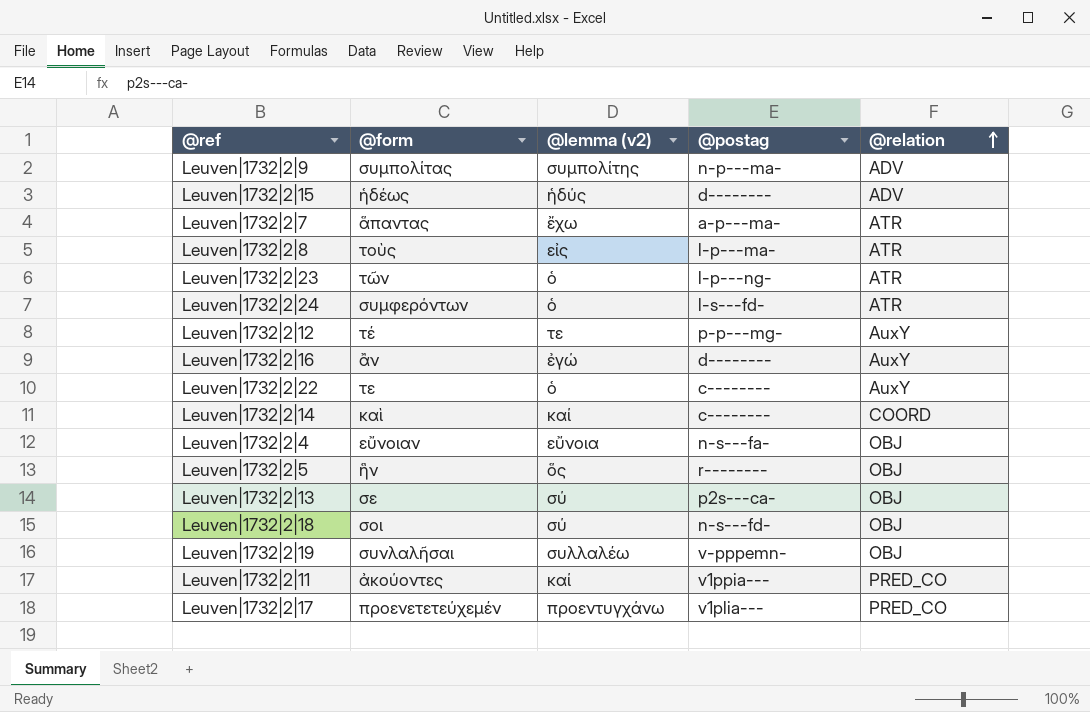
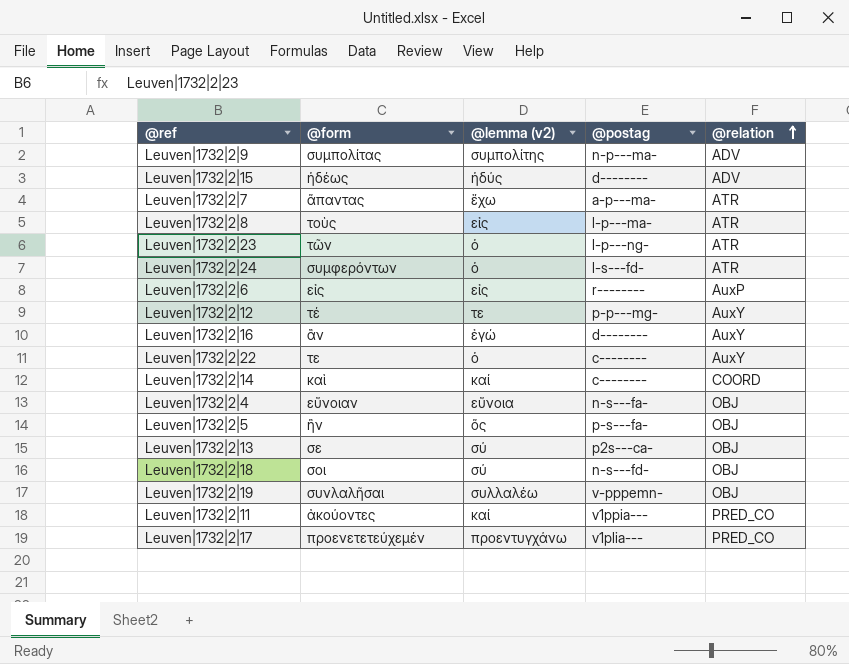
row Leuven|1732|2|6: none -> εἰς | εἰς | r-------- | AuxP
Leuven|1732|2|5 | @postag: r-------- -> p-s---fa-

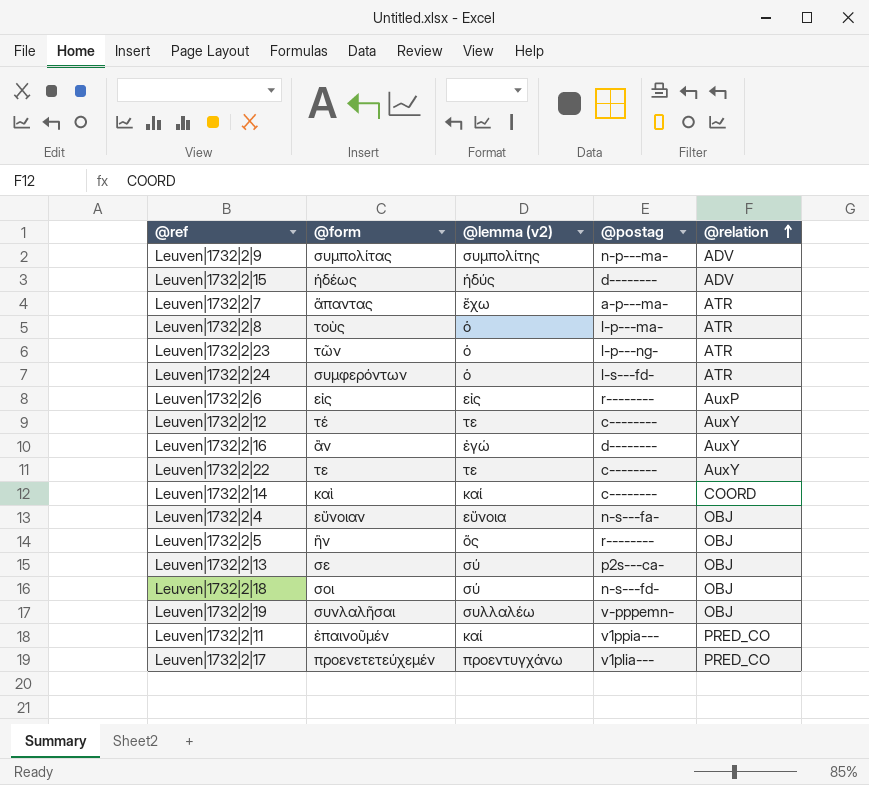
Leuven|1732|2|8 | @lemma (v2): εἰς -> ὁ
Leuven|1732|2|12 | @postag: p-p---mg- -> c--------
Leuven|1732|2|22 | @lemma (v2): ὁ -> τε
Leuven|1732|2|5 | @postag: p-s---fa- -> r--------
Leuven|1732|2|11 | @form: ἀκούοντες -> ἐπαινοῦμέν

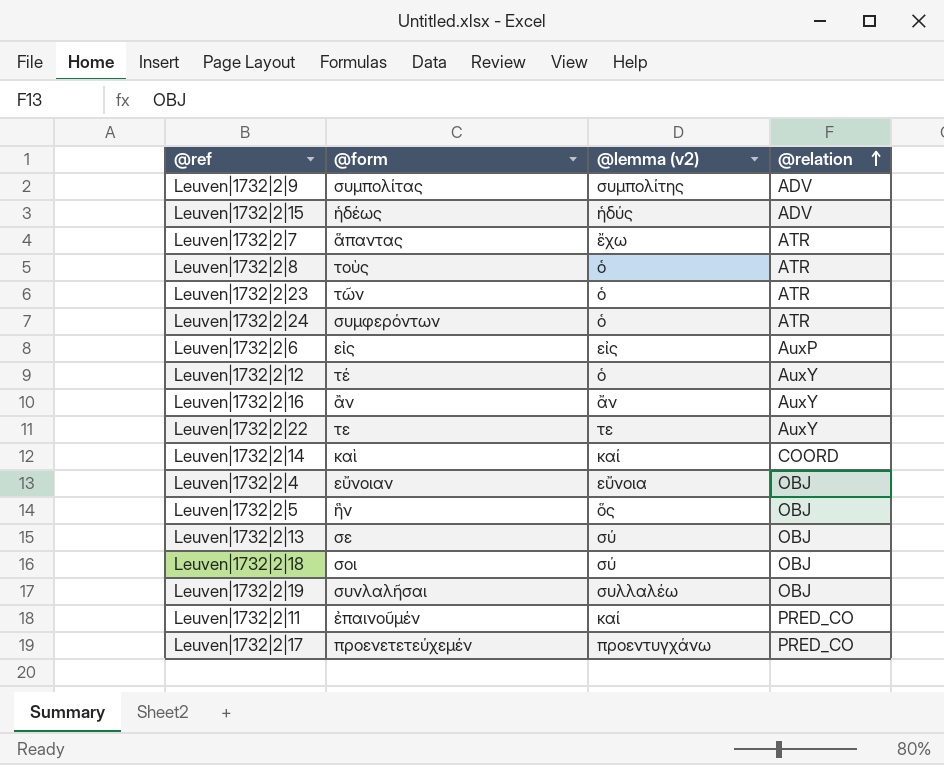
column @postag | position: 4 -> none
Leuven|1732|2|12 | @lemma (v2): τε -> ὁ
Leuven|1732|2|16 | @lemma (v2): ἐγώ -> ἄν

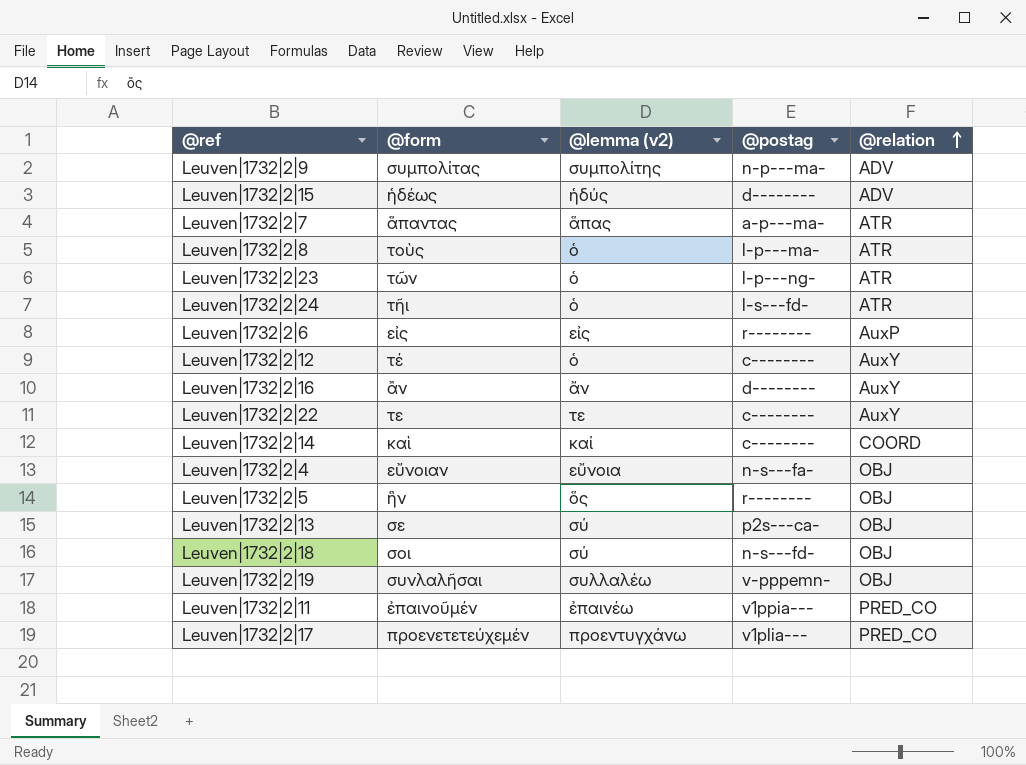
column @postag | position: none -> 4
Leuven|1732|2|7 | @lemma (v2): ἔχω -> ἅπας
Leuven|1732|2|24 | @form: συμφερόντων -> τῆι
Leuven|1732|2|11 | @lemma (v2): καί -> ἐπαινέω

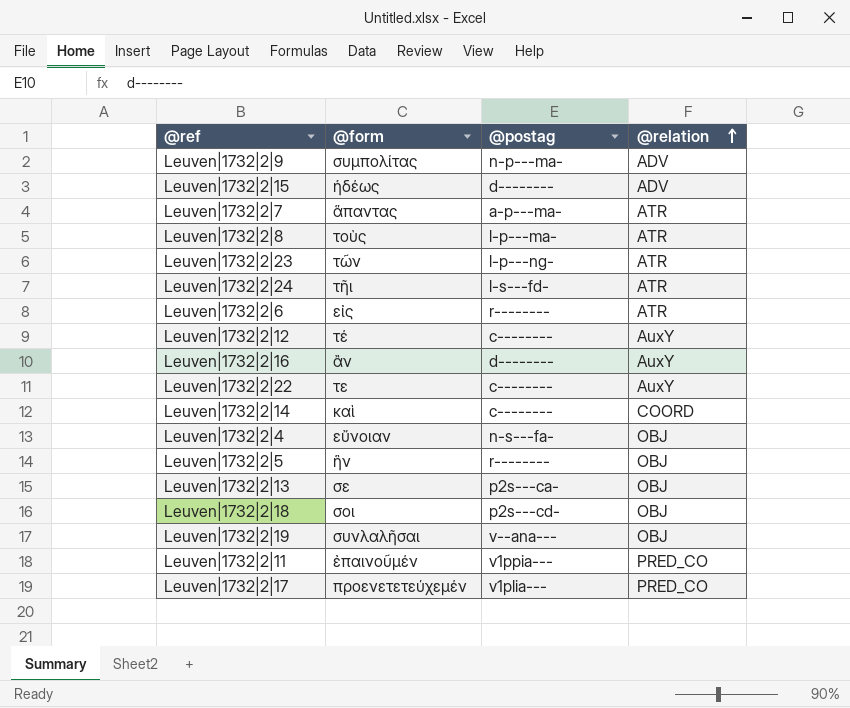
column @lemma (v2) | position: 3 -> none
Leuven|1732|2|6 | @relation: AuxP -> ATR
Leuven|1732|2|18 | @postag: n-s---fd- -> p2s---cd-
Leuven|1732|2|19 | @postag: v-pppemn- -> v--ana---

